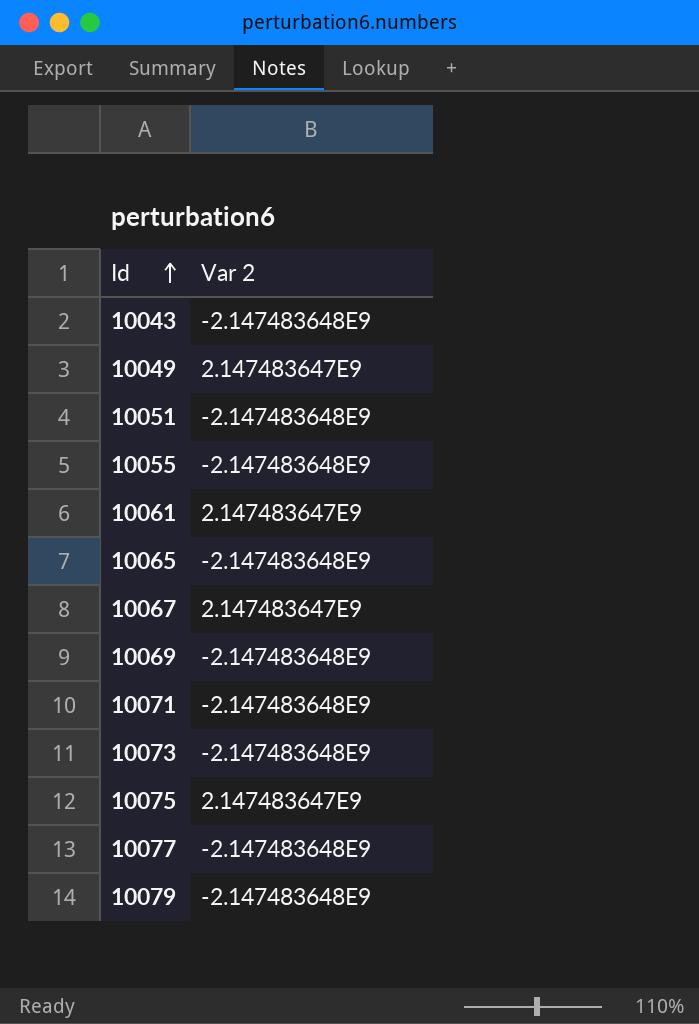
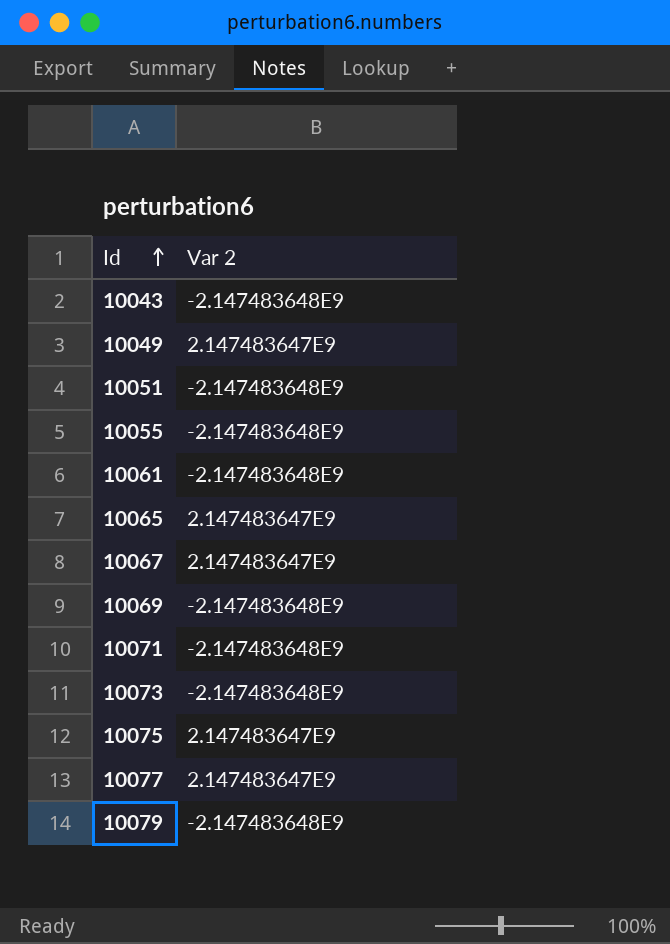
10061 | Var 2: 2.147483647E9 -> -2.147483648E9
10065 | Var 2: -2.147483648E9 -> 2.147483647E9
10077 | Var 2: -2.147483648E9 -> 2.147483647E9

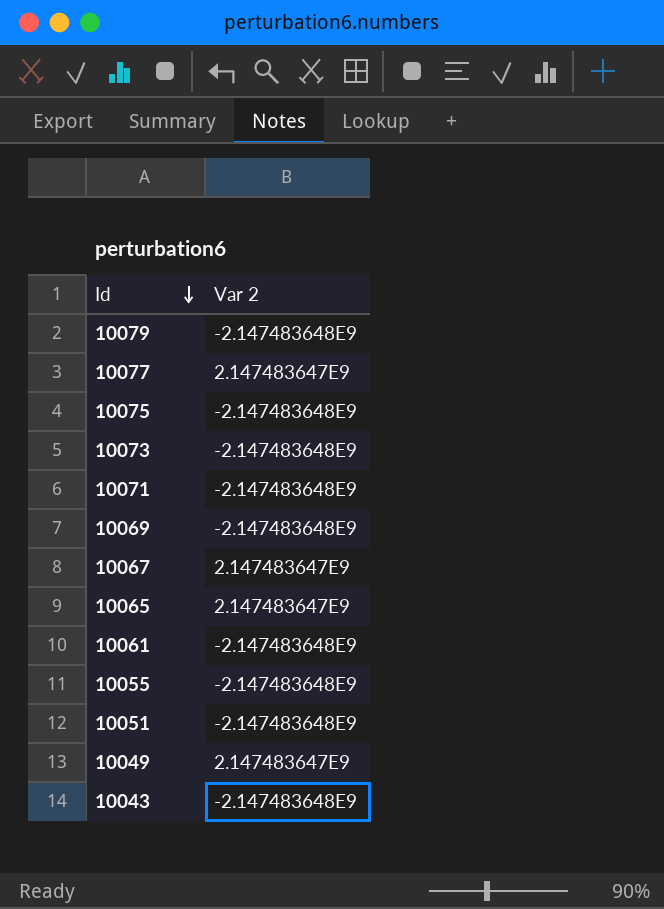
row order: Id ascending -> Id descending
10075 | Var 2: 2.147483647E9 -> -2.147483648E9

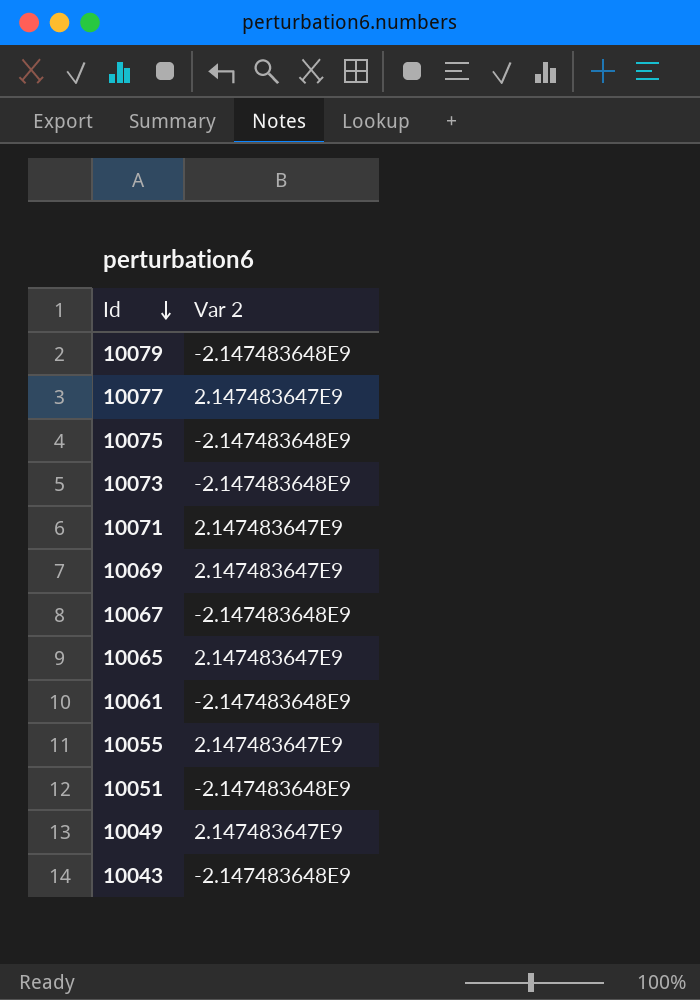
10071 | Var 2: -2.147483648E9 -> 2.147483647E9
10069 | Var 2: -2.147483648E9 -> 2.147483647E9
10067 | Var 2: 2.147483647E9 -> -2.147483648E9
10055 | Var 2: -2.147483648E9 -> 2.147483647E9

